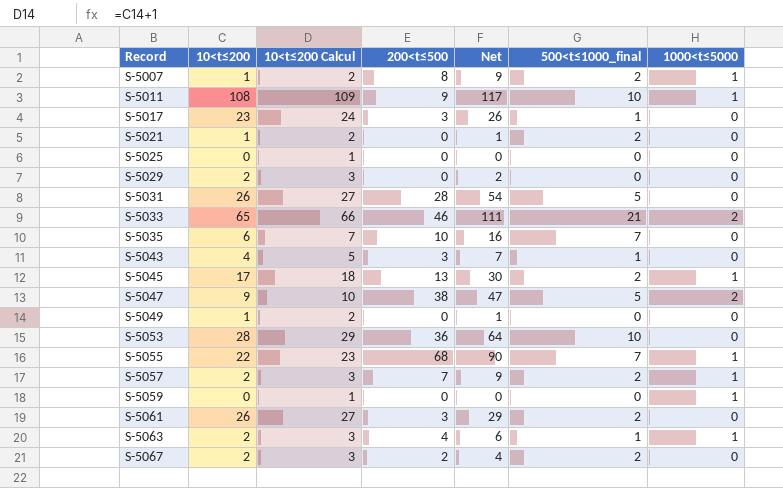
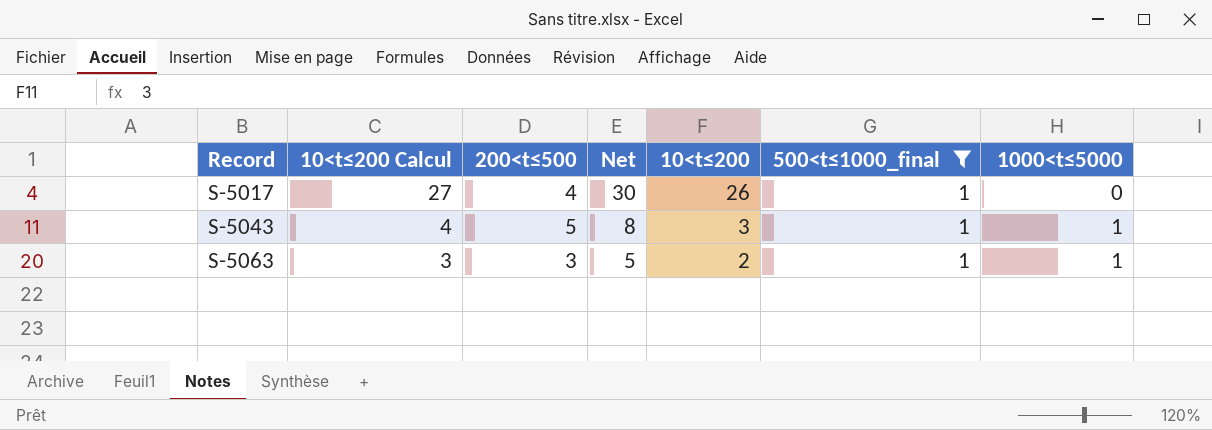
filter: none -> 500<t≤1000_final = 1
column 10<t≤200 | position: 2 -> 5
S-5017 | 10<t≤200 Calcul: 24 -> 27
S-5017 | 200<t≤500: 3 -> 4
S-5017 | Net: 26 -> 30
S-5017 | 10<t≤200: 23 -> 26
S-5043 | 10<t≤200 Calcul: 5 -> 4
S-5043 | 200<t≤500: 3 -> 5
S-5043 | Net: 7 -> 8
S-5043 | 10<t≤200: 4 -> 3
S-5043 | 1000<t≤5000: 0 -> 1
S-5063 | 200<t≤500: 4 -> 3
S-5063 | Net: 6 -> 5

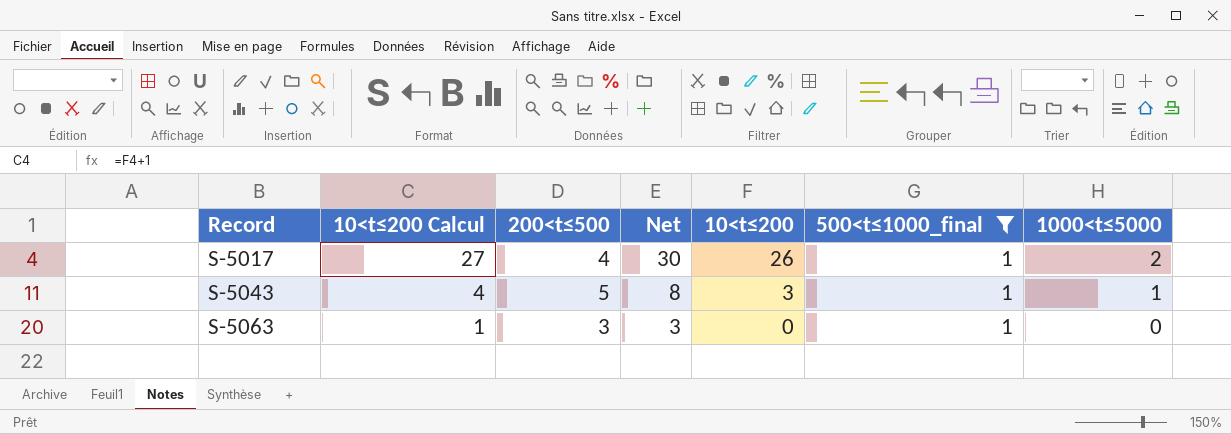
S-5017 | 1000<t≤5000: 0 -> 2
S-5063 | 10<t≤200 Calcul: 3 -> 1
S-5063 | Net: 5 -> 3
S-5063 | 10<t≤200: 2 -> 0
S-5063 | 1000<t≤5000: 1 -> 0

